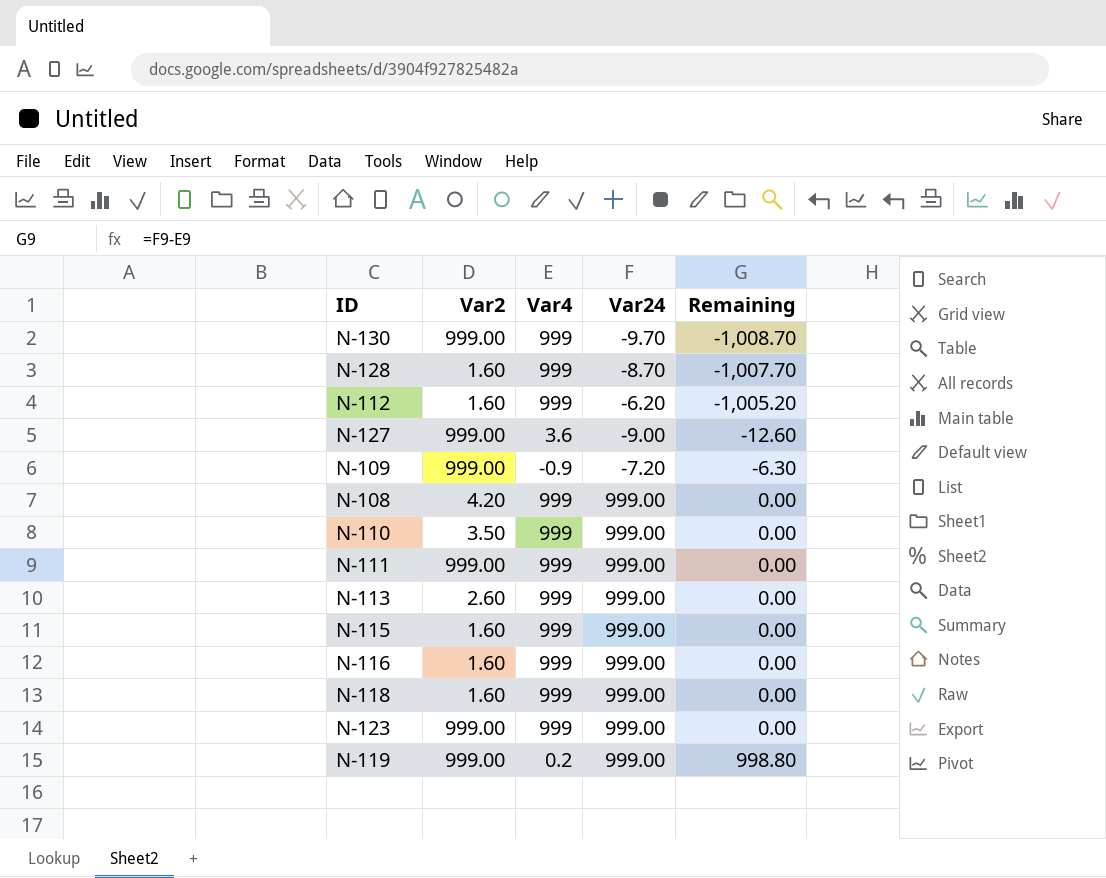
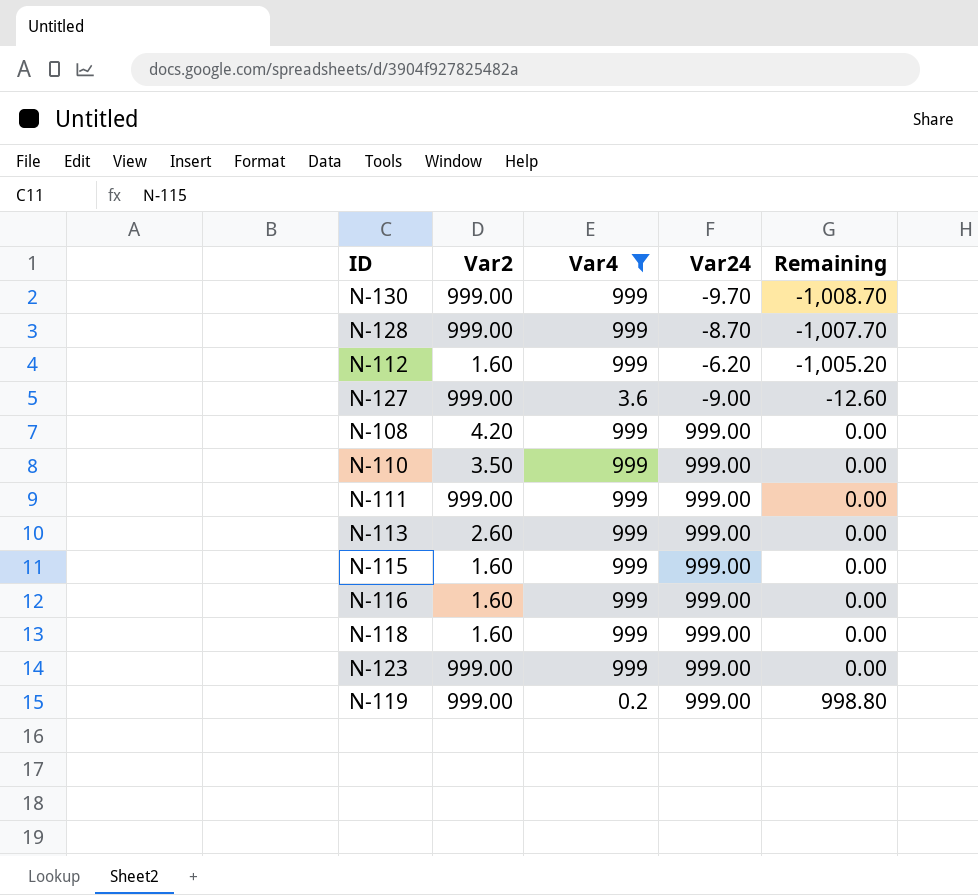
filter: none -> Var4 != -0.9
N-128 | Var2: 1.60 -> 999.00

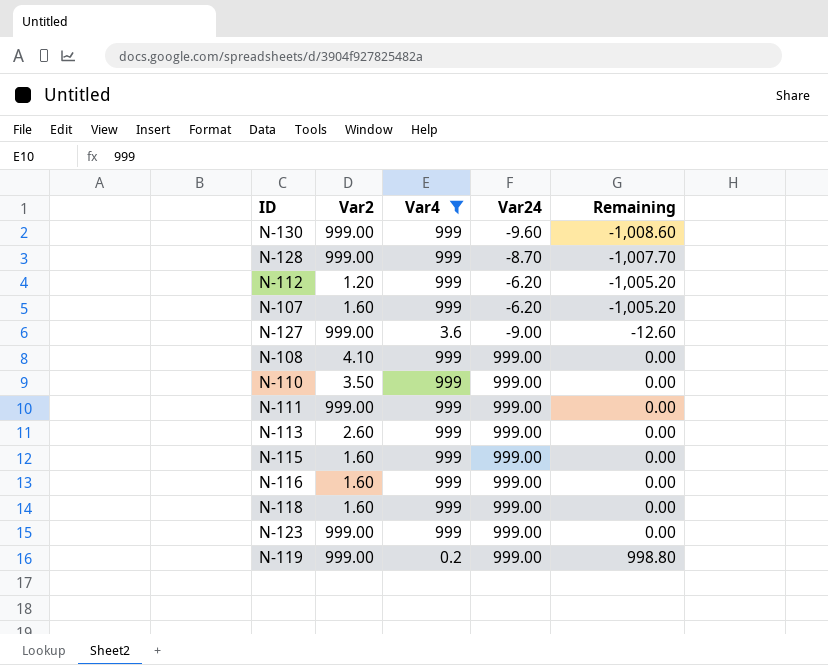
N-130 | Var24: -9.70 -> -9.60
N-130 | Remaining: -1,008.70 -> -1,008.60
N-112 | Var2: 1.60 -> 1.20
row N-107: none -> 1.60 | 999 | -6.20 | -1,005.20
N-108 | Var2: 4.20 -> 4.10

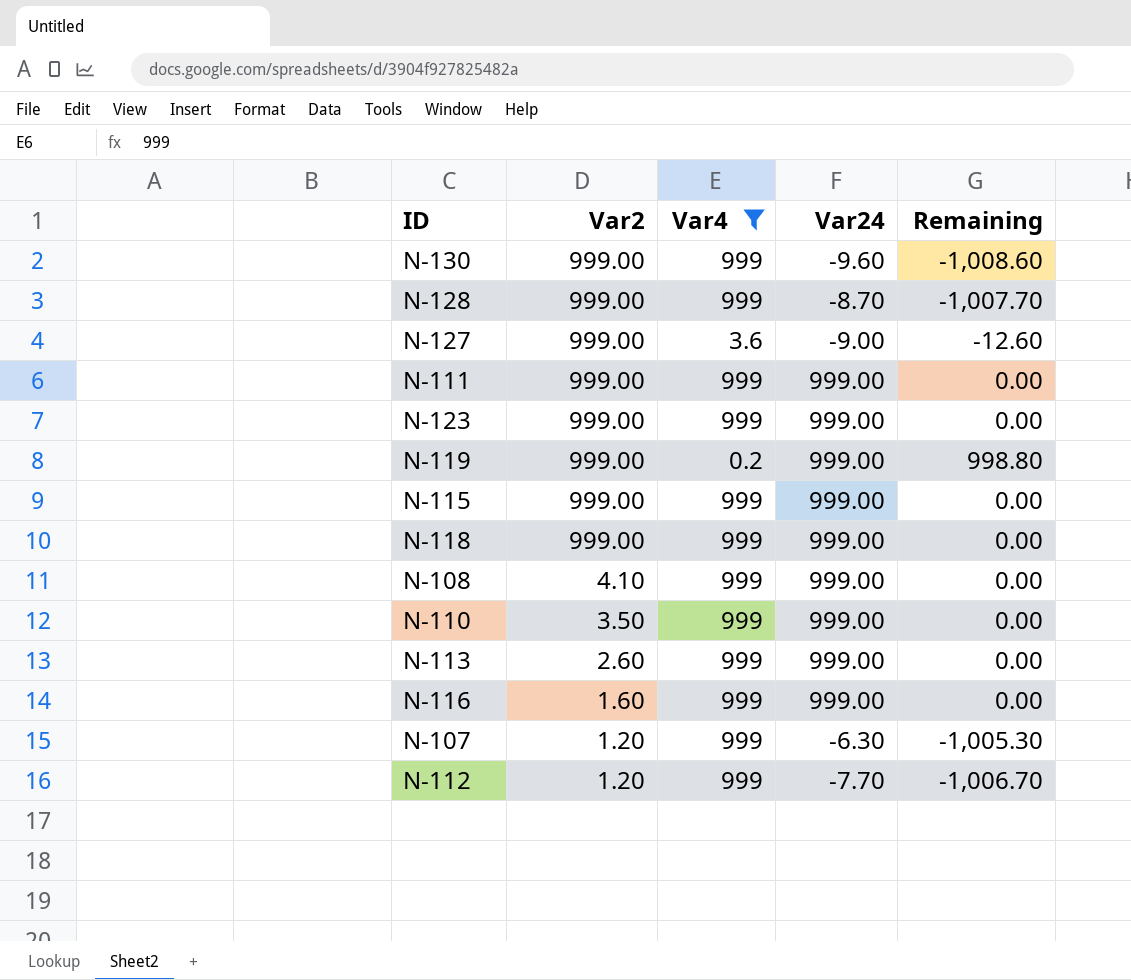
row order: Remaining ascending -> Var2 descending
N-115 | Var2: 1.60 -> 999.00
N-118 | Var2: 1.60 -> 999.00
N-107 | Var2: 1.60 -> 1.20
N-107 | Var24: -6.20 -> -6.30
N-107 | Remaining: -1,005.20 -> -1,005.30
N-112 | Var24: -6.20 -> -7.70
N-112 | Remaining: -1,005.20 -> -1,006.70

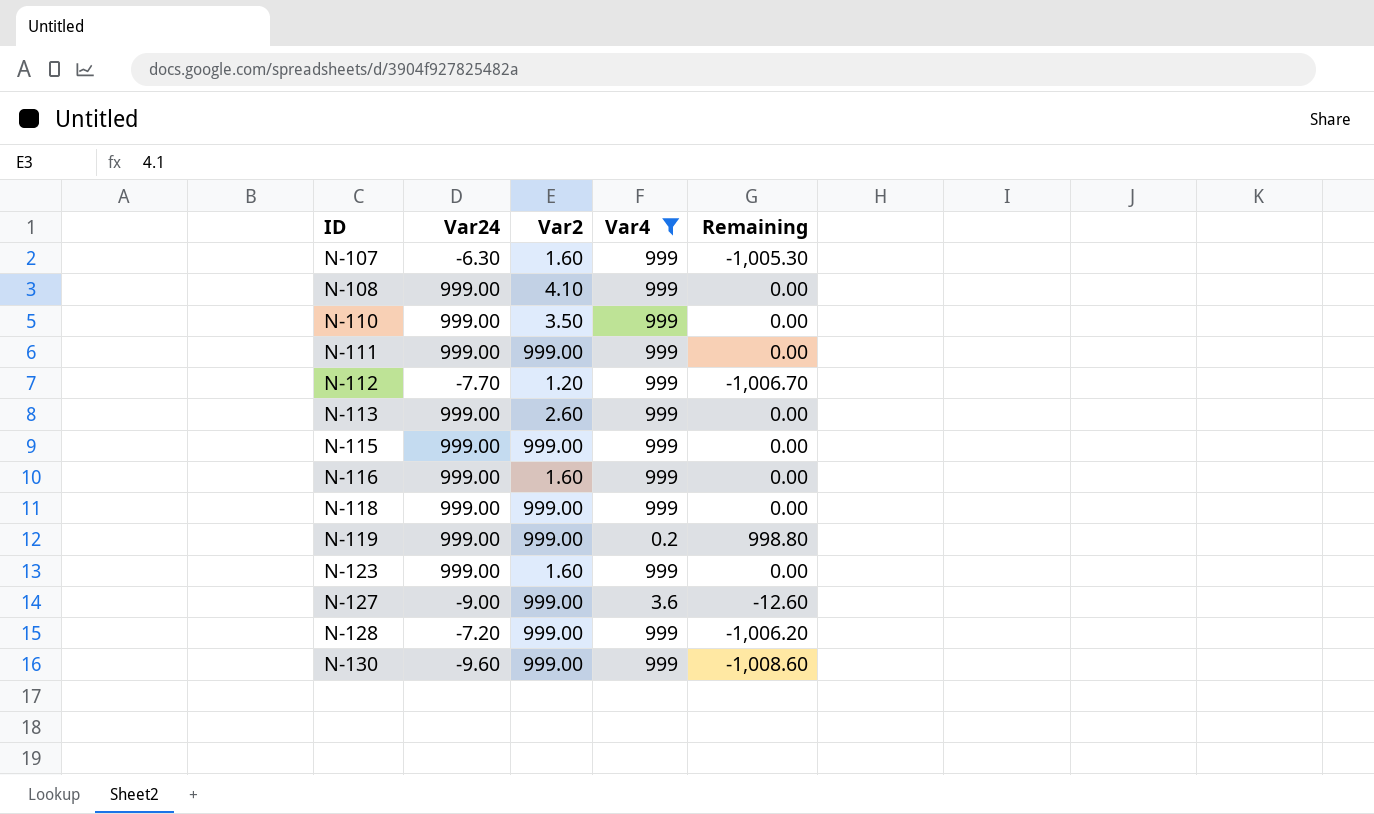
row order: Var2 descending -> ID ascending
column Var24 | position: 4 -> 2
N-107 | Var2: 1.20 -> 1.60
N-123 | Var2: 999.00 -> 1.60
N-128 | Var24: -8.70 -> -7.20
N-128 | Remaining: -1,007.70 -> -1,006.20

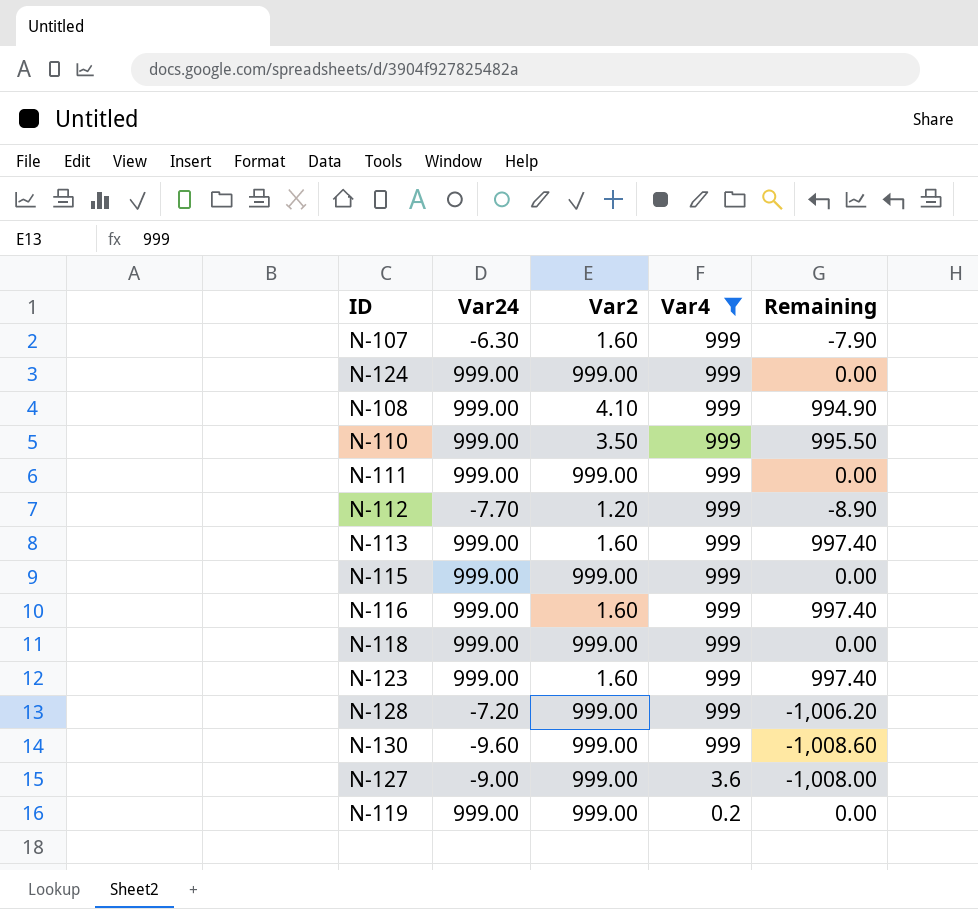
row order: ID ascending -> Var4 descending
column Remaining | formula: [Var24] - [Var4] -> [Var24] - [Var2]
row N-124: none -> 999.00 | 999.00 | 999 | 0.00
N-113 | Var2: 2.60 -> 1.60

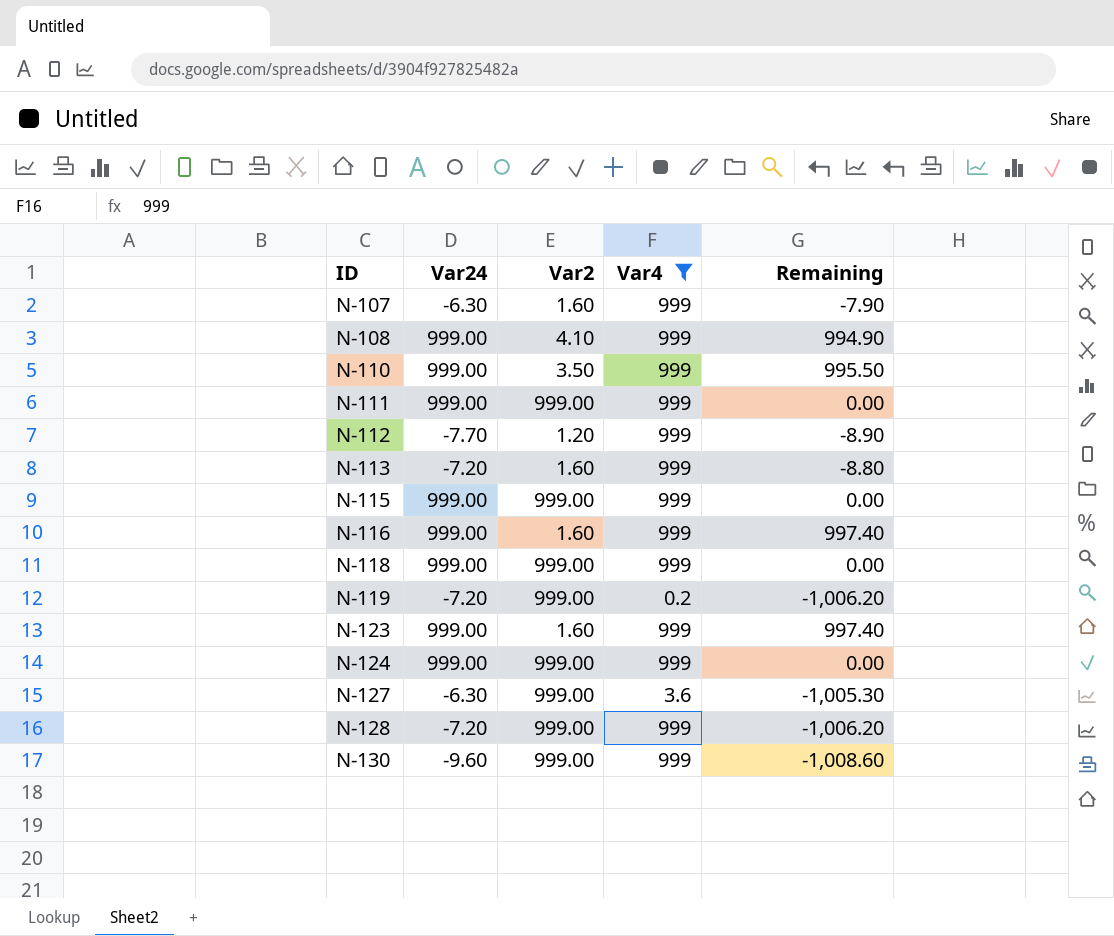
row order: Var4 descending -> ID ascending
N-113 | Var24: 999.00 -> -7.20
N-113 | Remaining: 997.40 -> -8.80
N-119 | Var24: 999.00 -> -7.20
N-119 | Remaining: 0.00 -> -1,006.20
N-127 | Var24: -9.00 -> -6.30
N-127 | Remaining: -1,008.00 -> -1,005.30

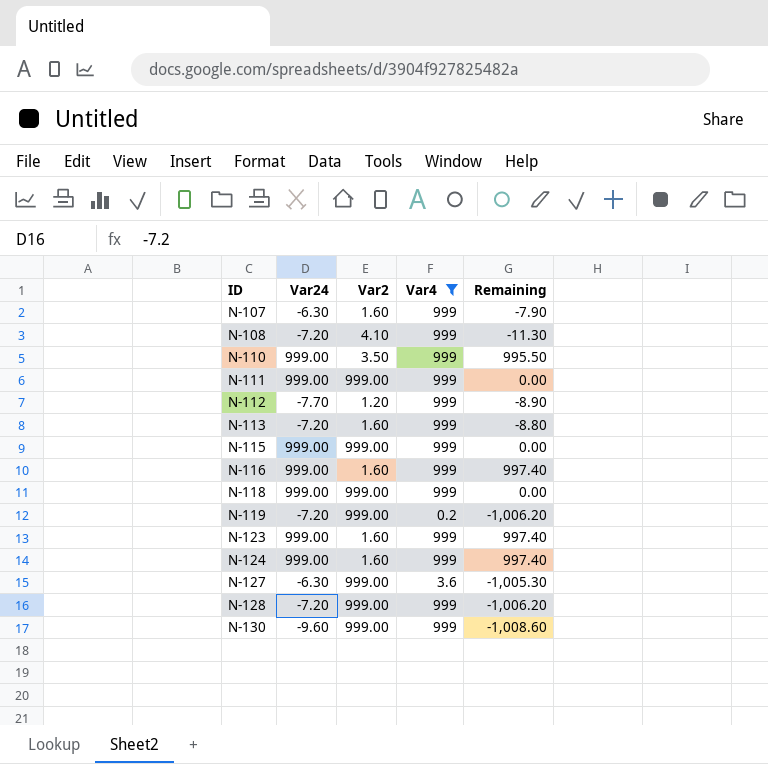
N-108 | Var24: 999.00 -> -7.20
N-108 | Remaining: 994.90 -> -11.30
N-124 | Var2: 999.00 -> 1.60
N-124 | Remaining: 0.00 -> 997.40

